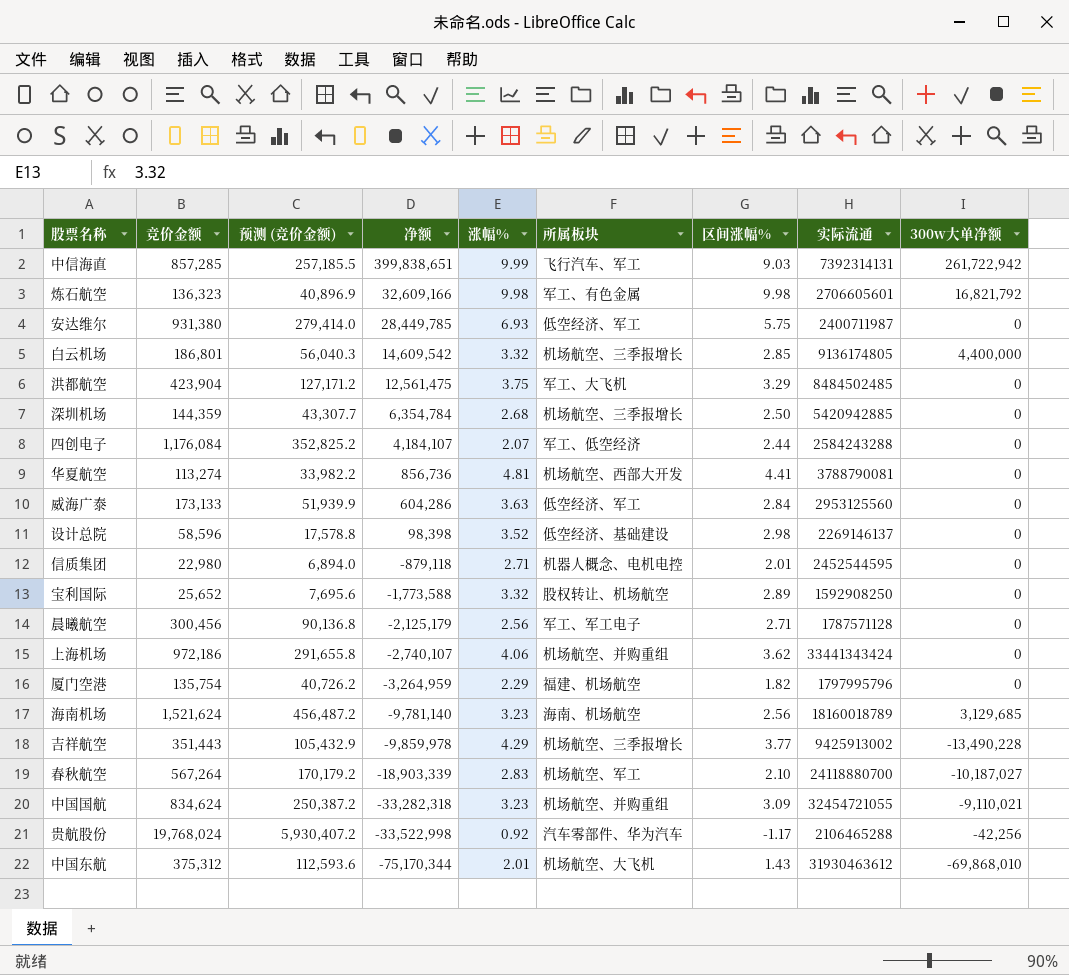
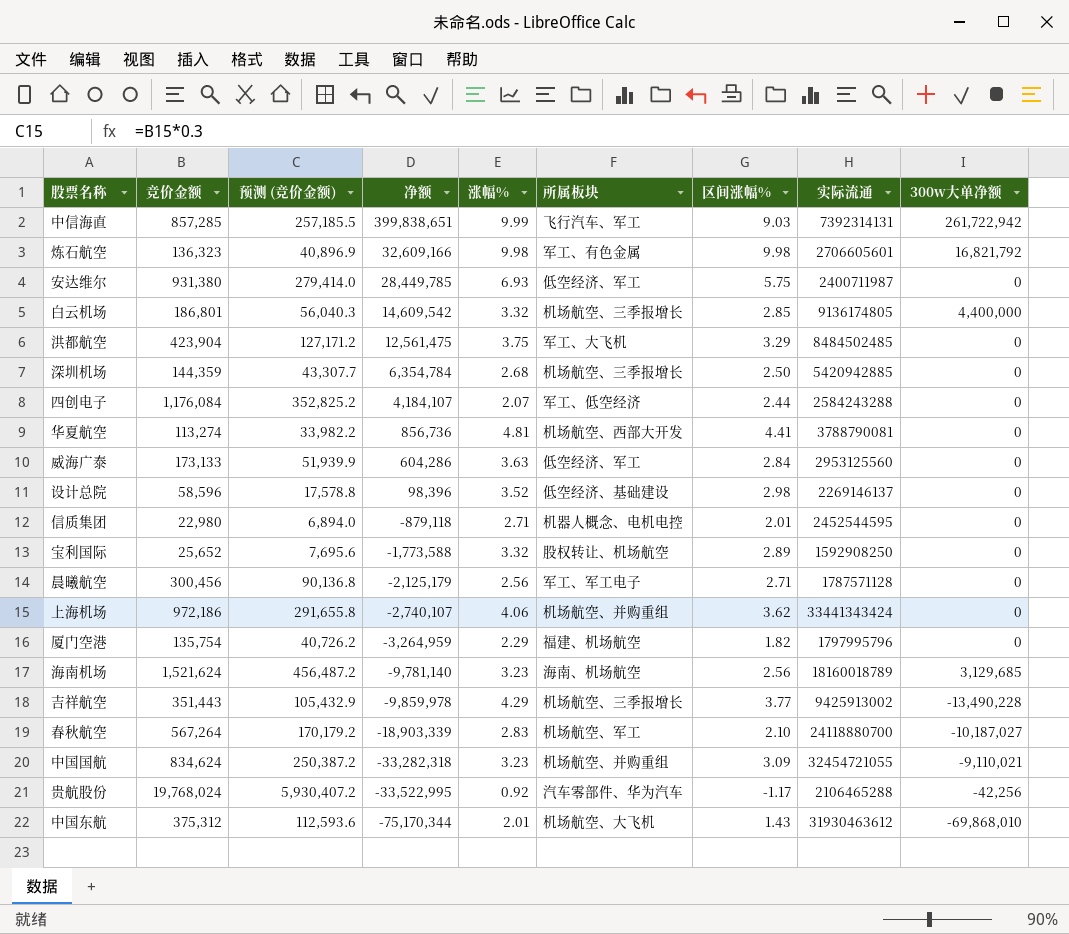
设计总院 | 净额: 98,398 -> 98,396
贵航股份 | 净额: -33,522,998 -> -33,522,995

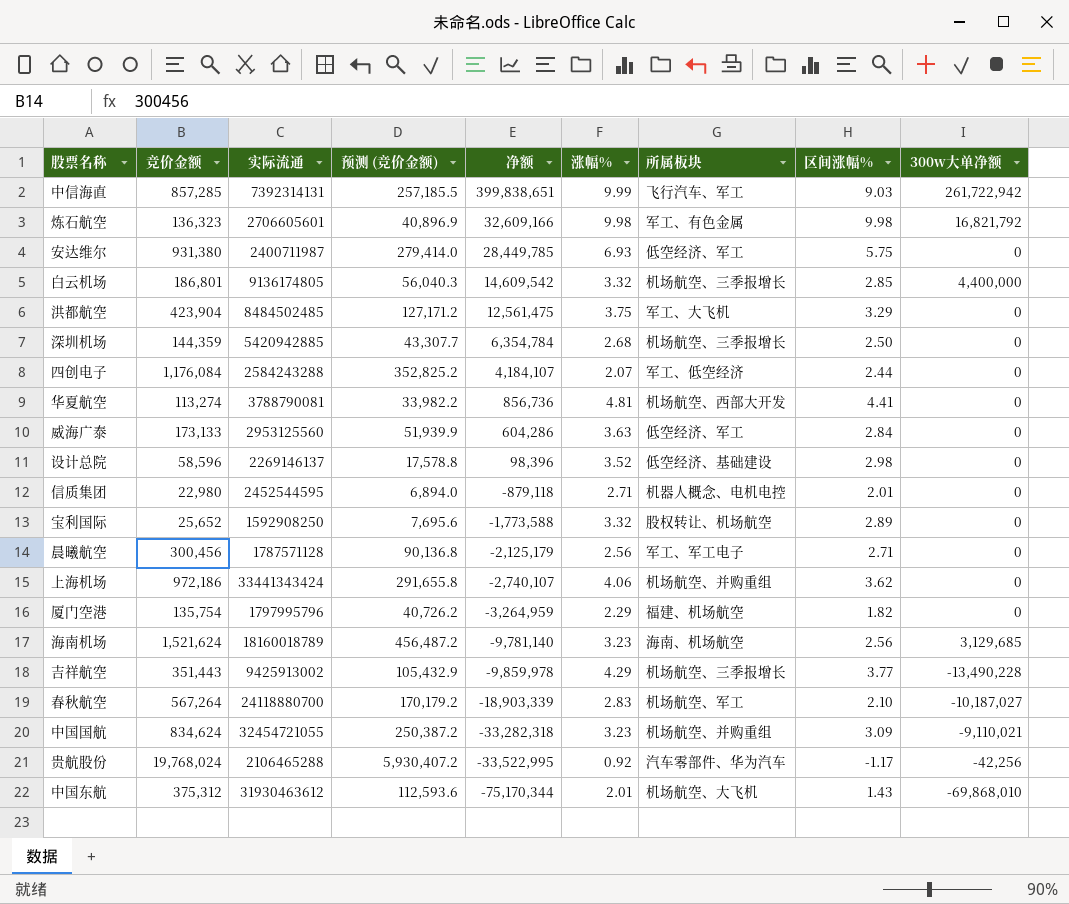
column 实际流通 | position: 8 -> 3

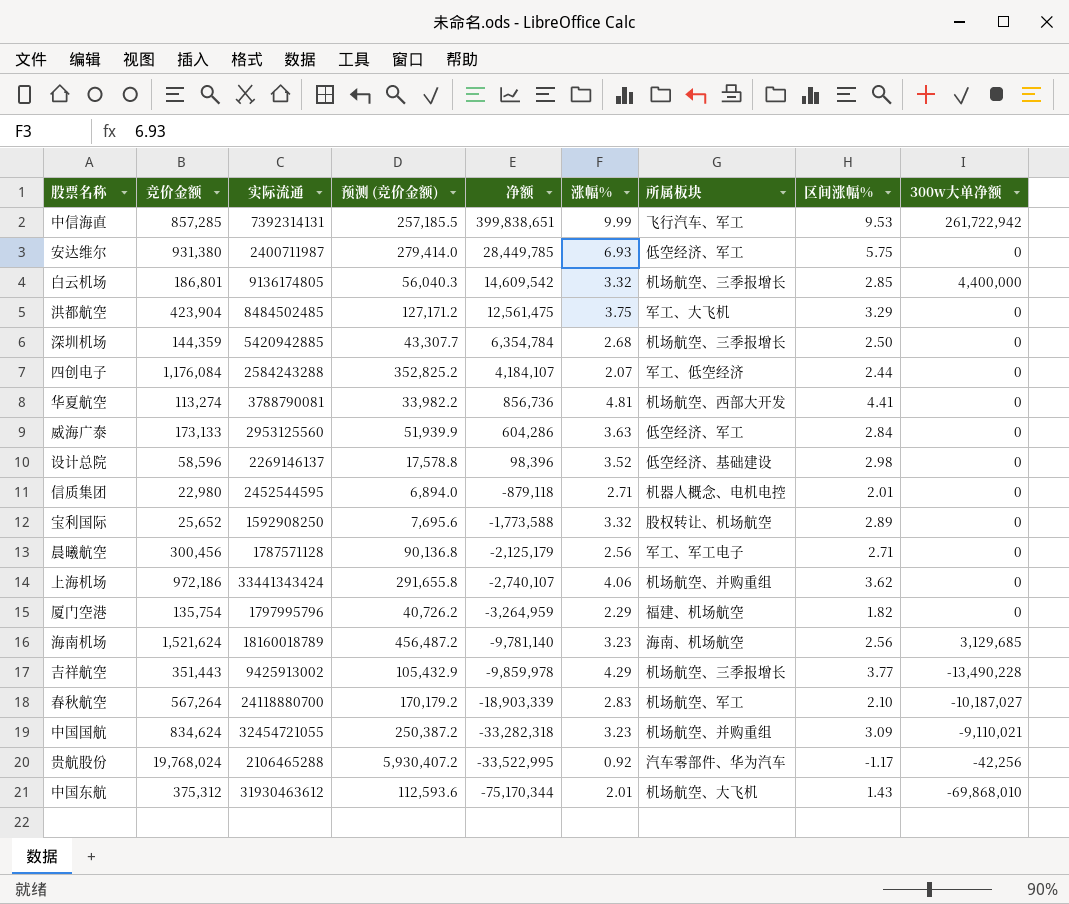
row 炼石航空: 136,323 | 2706605601 | 40,896.9 | 32,609,166 | 9.98 | 军工、有色金属 | 9.98 | 16,821,792 -> none
中信海直 | 区间涨幅%: 9.03 -> 9.53

